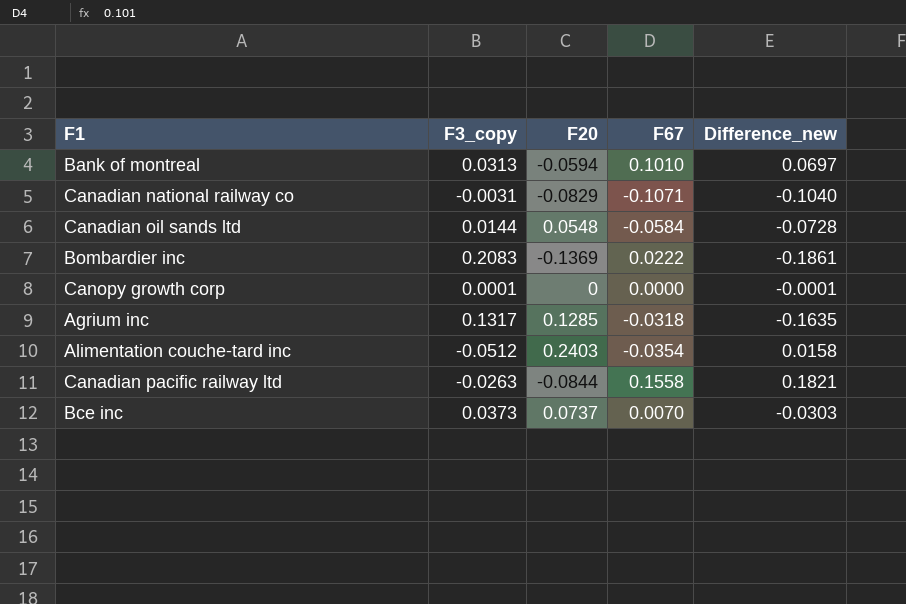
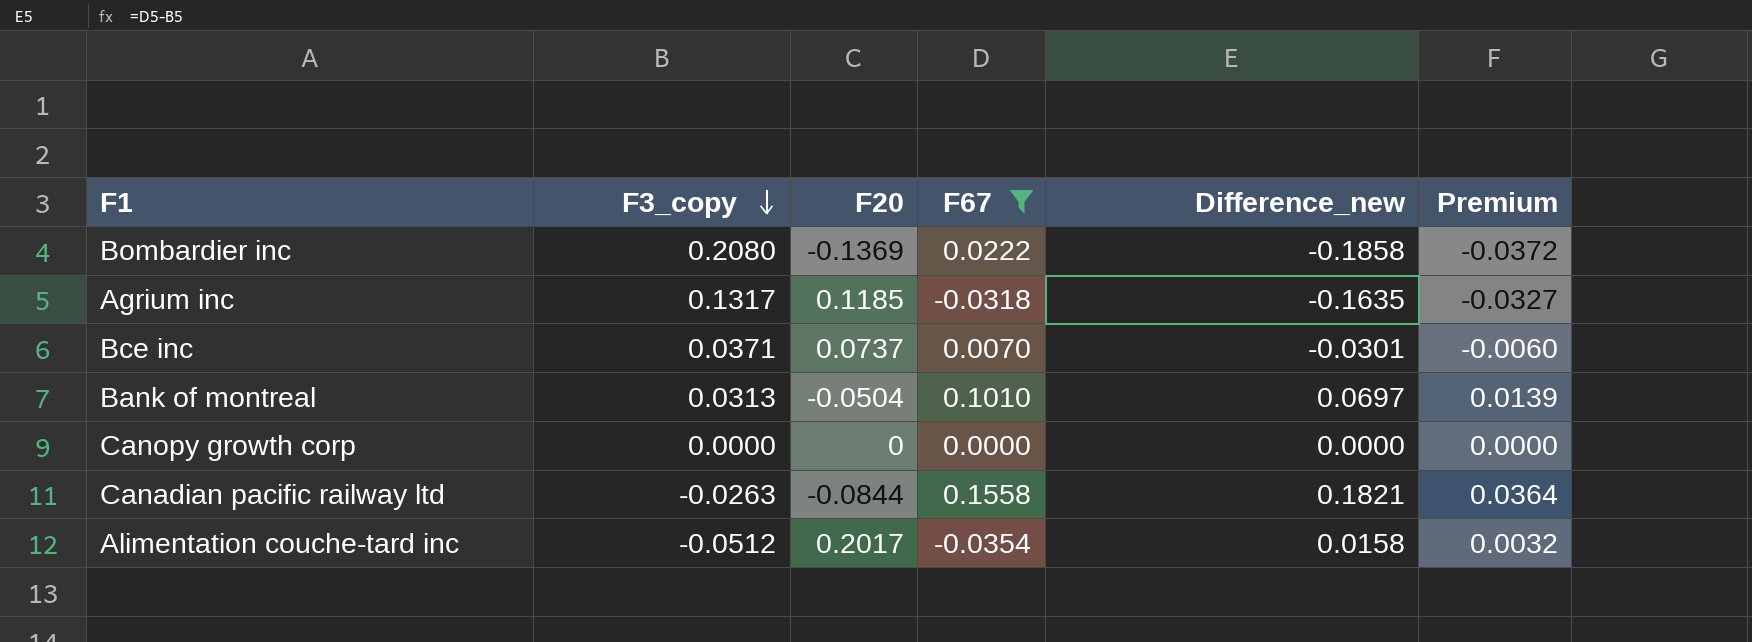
filter: none -> F67 >= -0.0354
row order: none -> F3_copy descending
column Premium | formula: none -> [Difference_new] * 0.2
Bombardier inc | F3_copy: 0.2083 -> 0.2080
Bombardier inc | Difference_new: -0.1861 -> -0.1858
Agrium inc | F20: 0.1285 -> 0.1185
Bce inc | F3_copy: 0.0373 -> 0.0371
Bce inc | Difference_new: -0.0303 -> -0.0301
Bank of montreal | F20: -0.0594 -> -0.0504
Canopy growth corp | F3_copy: 0.0001 -> 0.0000
Canopy growth corp | Difference_new: -0.0001 -> 0.0000
Alimentation couche-tard inc | F20: 0.2403 -> 0.2017

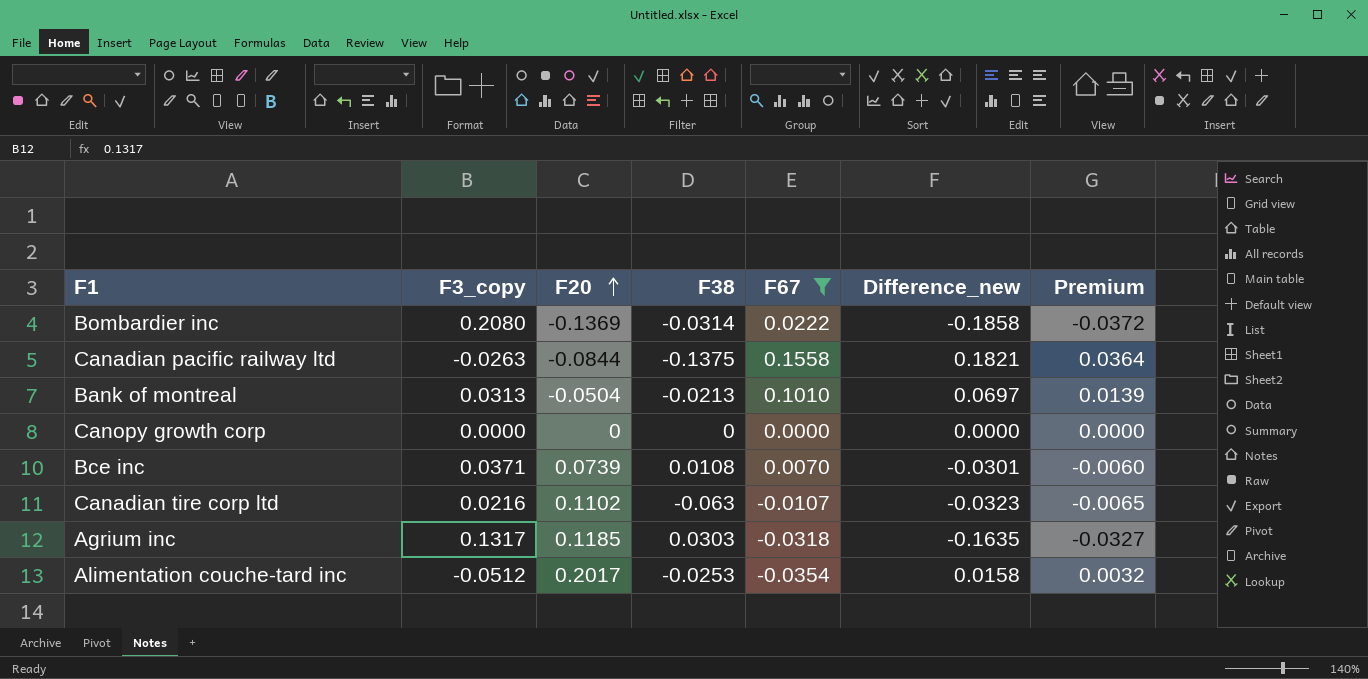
row order: F3_copy descending -> F20 ascending
column F38 | position: none -> 4
Bce inc | F20: 0.0737 -> 0.0739
row Canadian tire corp ltd: none -> 0.0216 | 0.1102 | -0.063 | -0.0107 | -0.0323 | -0.0065

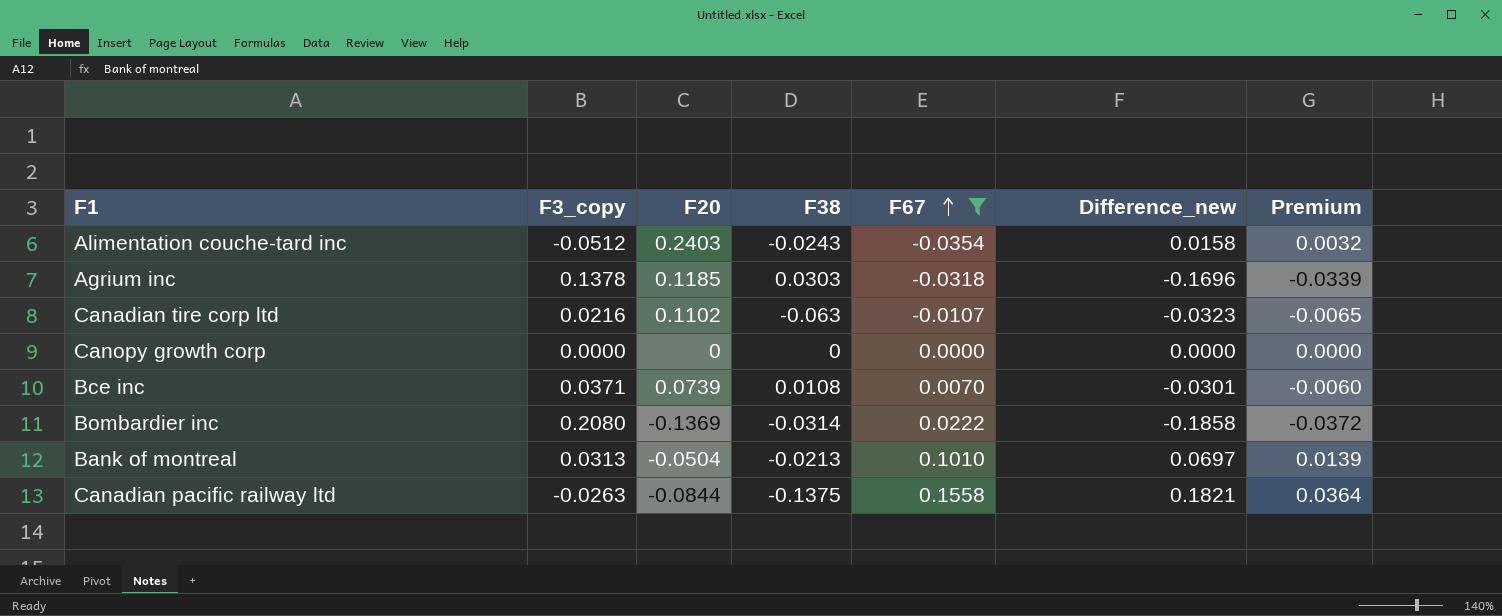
row order: F20 ascending -> F67 ascending
Alimentation couche-tard inc | F20: 0.2017 -> 0.2403
Alimentation couche-tard inc | F38: -0.0253 -> -0.0243
Agrium inc | F3_copy: 0.1317 -> 0.1378
Agrium inc | Difference_new: -0.1635 -> -0.1696
Agrium inc | Premium: -0.0327 -> -0.0339

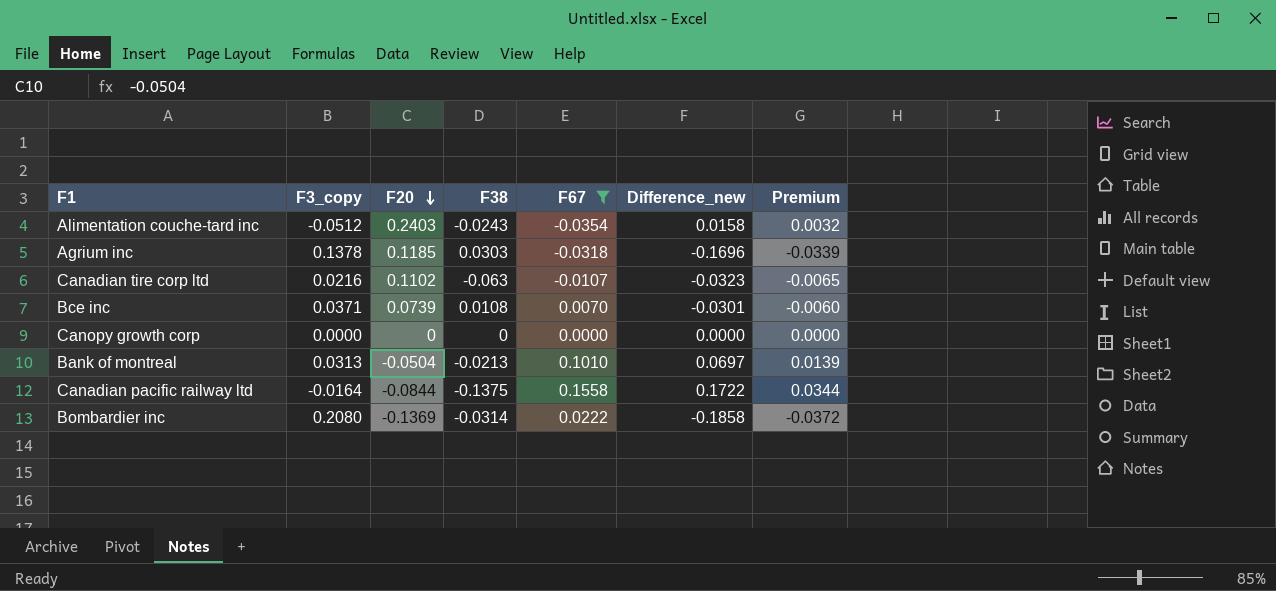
row order: F67 ascending -> F20 descending
Canadian pacific railway ltd | F3_copy: -0.0263 -> -0.0164
Canadian pacific railway ltd | Difference_new: 0.1821 -> 0.1722
Canadian pacific railway ltd | Premium: 0.0364 -> 0.0344

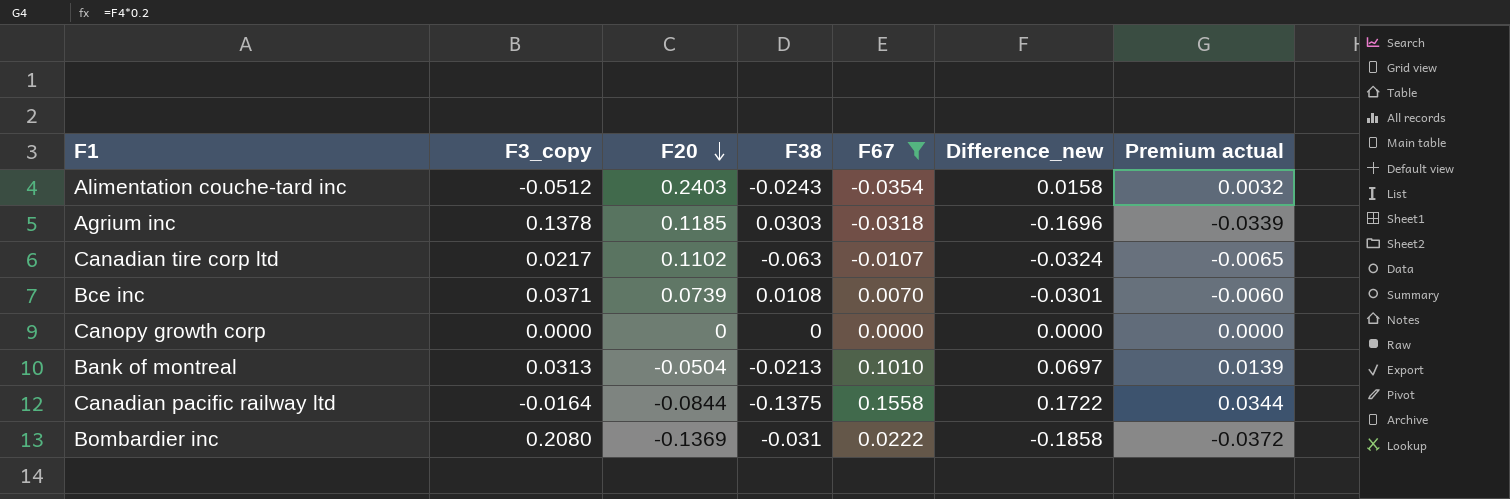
column name: Premium -> Premium actual
Canadian tire corp ltd | F3_copy: 0.0216 -> 0.0217
Canadian tire corp ltd | Difference_new: -0.0323 -> -0.0324
Bombardier inc | F38: -0.0314 -> -0.031

